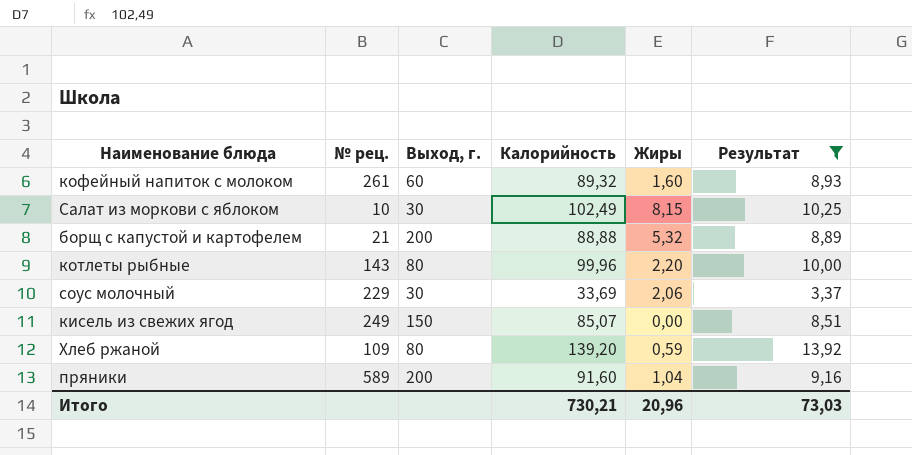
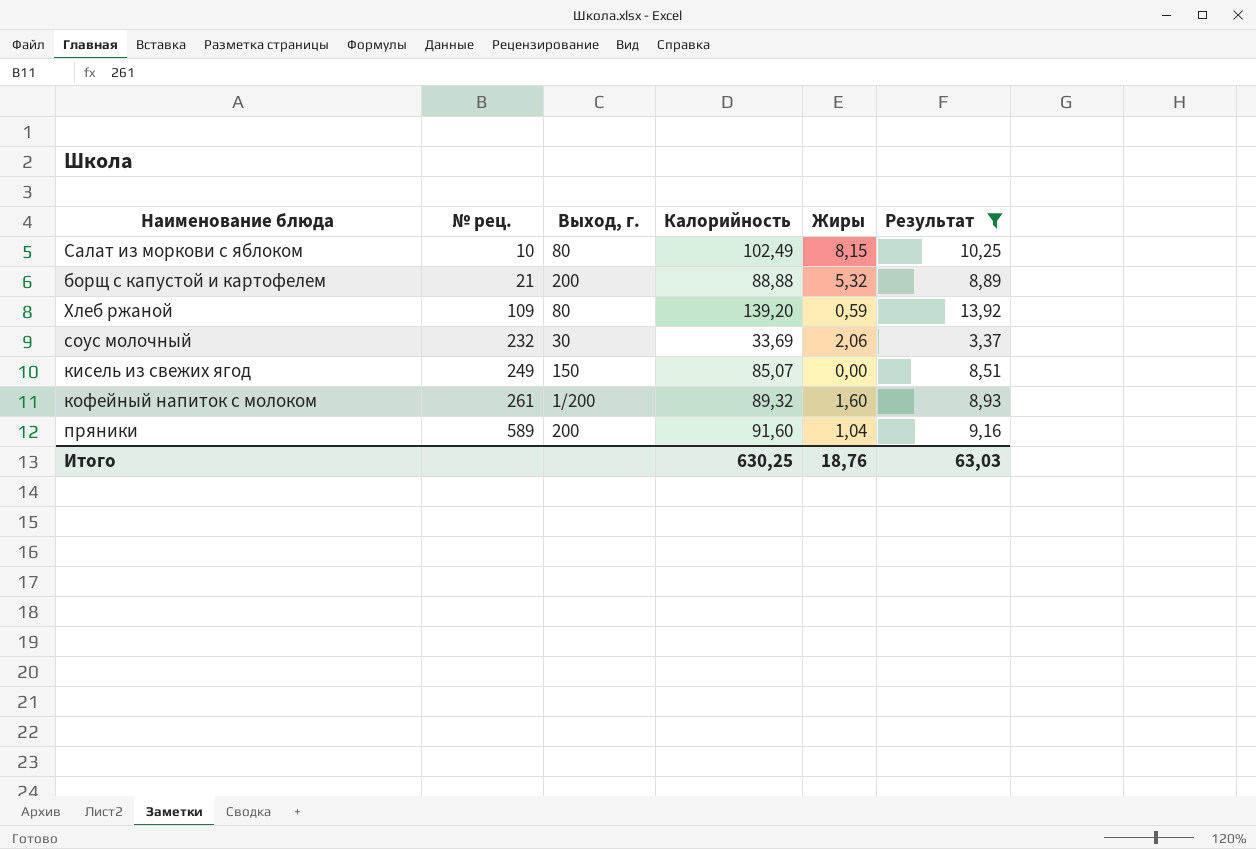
row order: none -> № рец. ascending
row котлеты рыбные: 143 | 80 | 99,96 | 2,20 | 10,00 -> none
Салат из моркови с яблоком | Выход, г.: 30 -> 80
соус молочный | № рец.: 229 -> 232
кофейный напиток с молоком | Выход, г.: 60 -> 1/200
Итого | Калорийность: 730,21 -> 630,25
Итого | Жиры: 20,96 -> 18,76
Итого | Результат: 73,03 -> 63,03

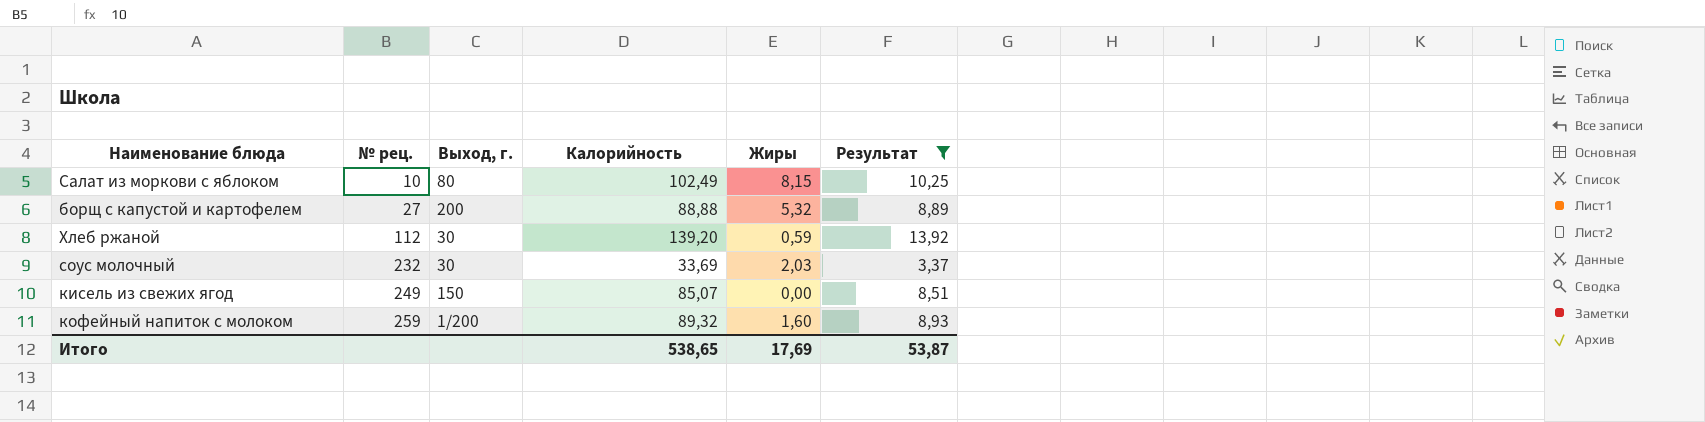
row пряники: 589 | 200 | 91,60 | 1,04 | 9,16 -> none
борщ с капустой и картофелем | № рец.: 21 -> 27
Хлеб ржаной | № рец.: 109 -> 112
Хлеб ржаной | Выход, г.: 80 -> 30
соус молочный | Жиры: 2,06 -> 2,03
кофейный напиток с молоком | № рец.: 261 -> 259
Итого | Калорийность: 630,25 -> 538,65
Итого | Жиры: 18,76 -> 17,69
Итого | Результат: 63,03 -> 53,87

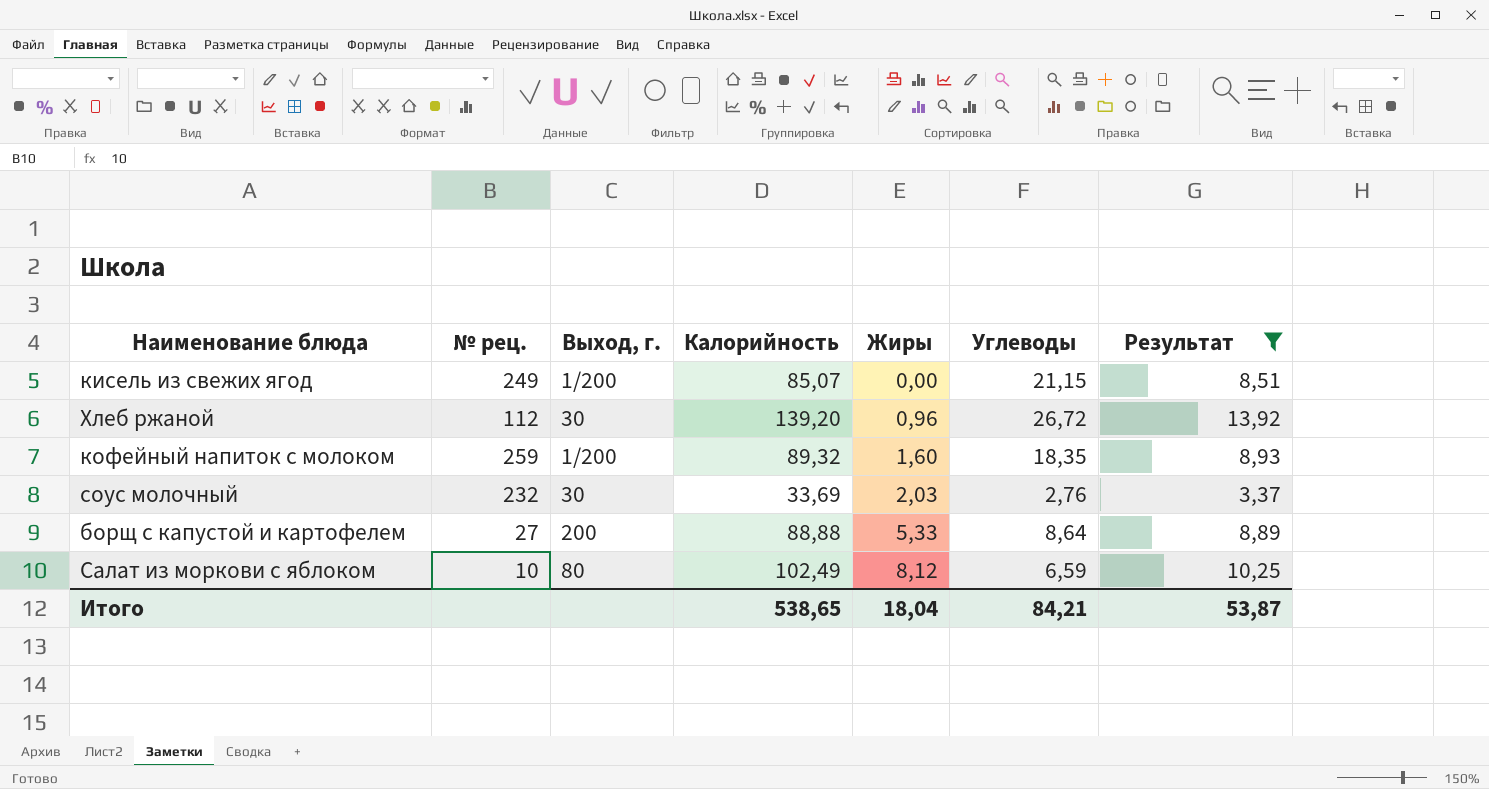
row order: № рец. ascending -> Жиры ascending
column Углеводы | position: none -> 6
кисель из свежих ягод | Выход, г.: 150 -> 1/200
Хлеб ржаной | Жиры: 0,59 -> 0,96
борщ с капустой и картофелем | Жиры: 5,32 -> 5,33
Салат из моркови с яблоком | Жиры: 8,15 -> 8,12
Итого | Жиры: 17,69 -> 18,04

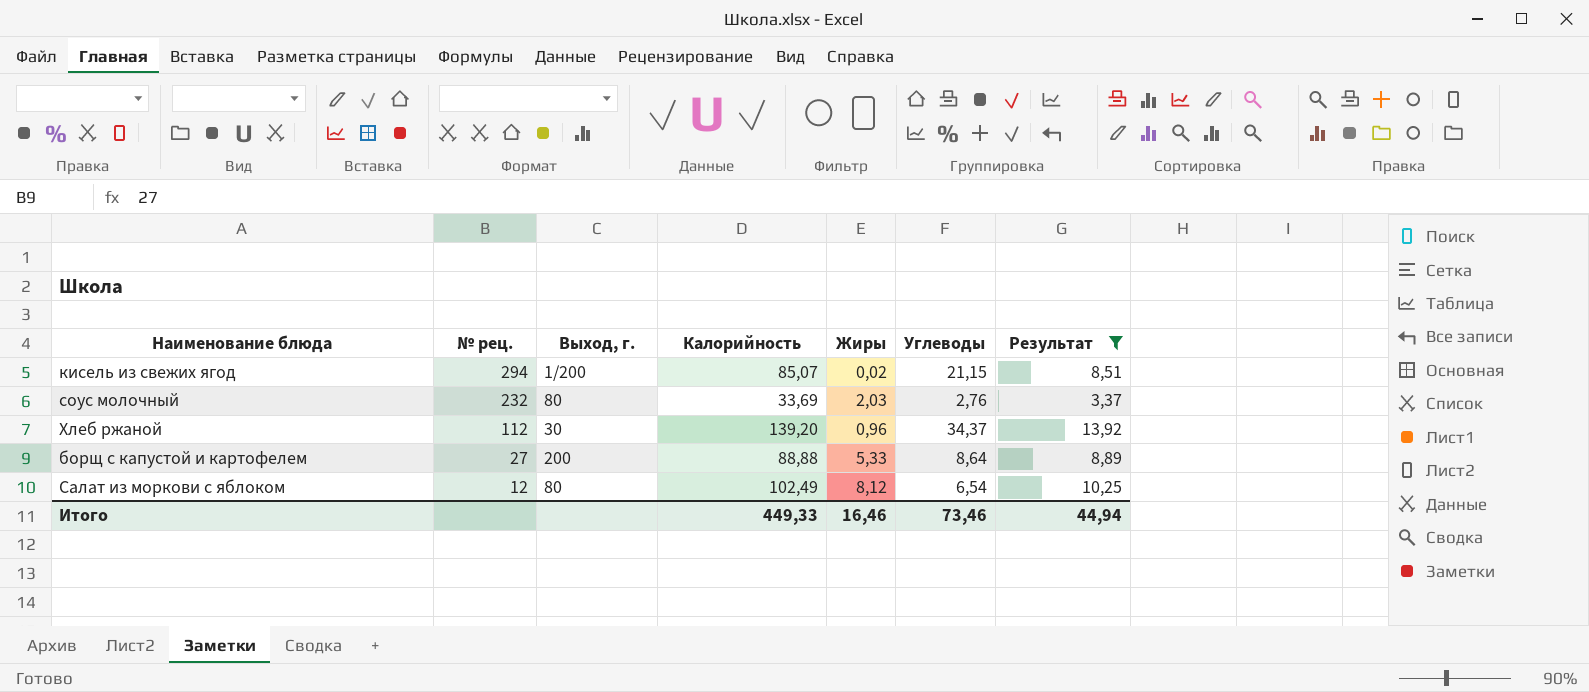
row order: Жиры ascending -> № рец. descending
row кофейный напиток с молоком: 259 | 1/200 | 89,32 | 1,60 | 18,35 | 8,93 -> none
кисель из свежих ягод | № рец.: 249 -> 294
кисель из свежих ягод | Жиры: 0,00 -> 0,02
соус молочный | Выход, г.: 30 -> 80
Хлеб ржаной | Углеводы: 26,72 -> 34,37
Салат из моркови с яблоком | № рец.: 10 -> 12
Салат из моркови с яблоком | Углеводы: 6,59 -> 6,54
Итого | Калорийность: 538,65 -> 449,33
Итого | Жиры: 18,04 -> 16,46
Итого | Углеводы: 84,21 -> 73,46
Итого | Результат: 53,87 -> 44,94

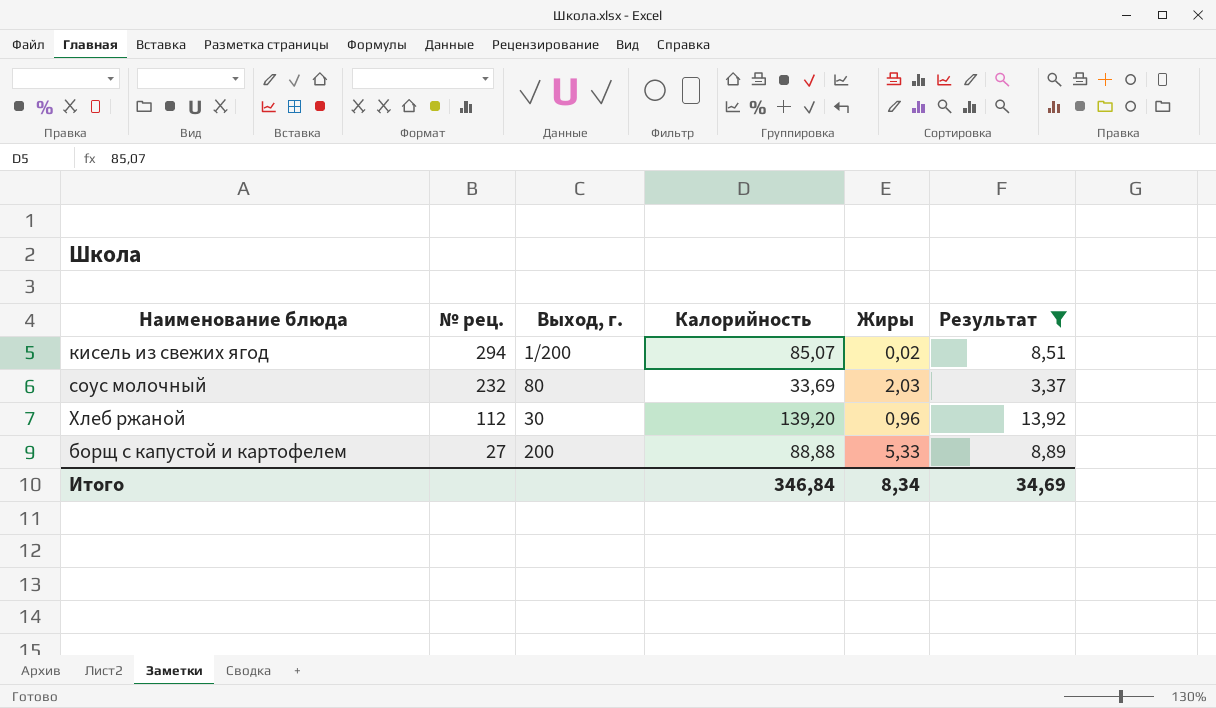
column Углеводы | position: 6 -> none
row Салат из моркови с яблоком: 12 | 80 | 102,49 | 8,12 | 6,54 | 10,25 -> none
Итого | Калорийность: 449,33 -> 346,84
Итого | Жиры: 16,46 -> 8,34
Итого | Результат: 44,94 -> 34,69

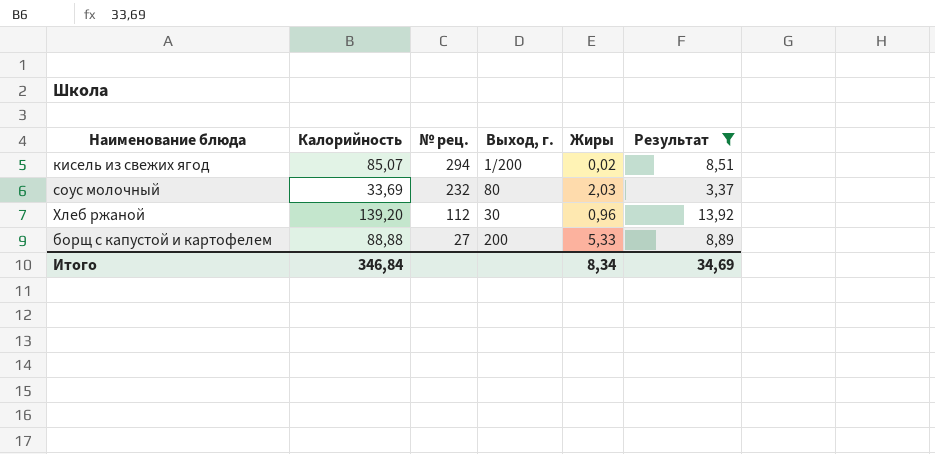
column Калорийность | position: 4 -> 2

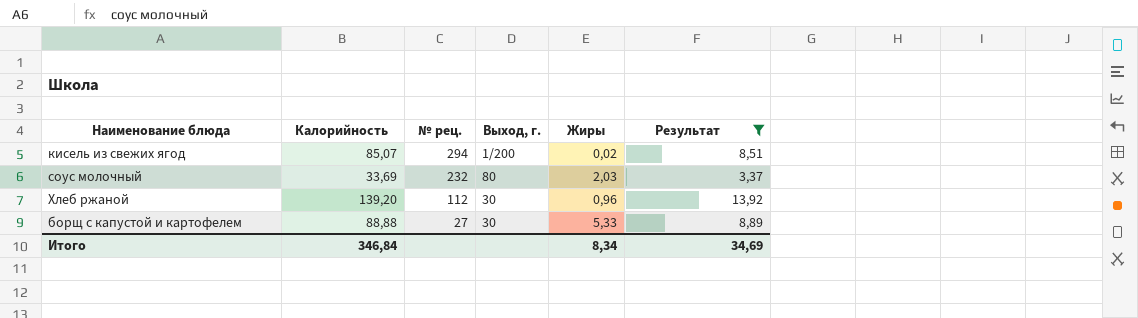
борщ с капустой и картофелем | Выход, г.: 200 -> 30

